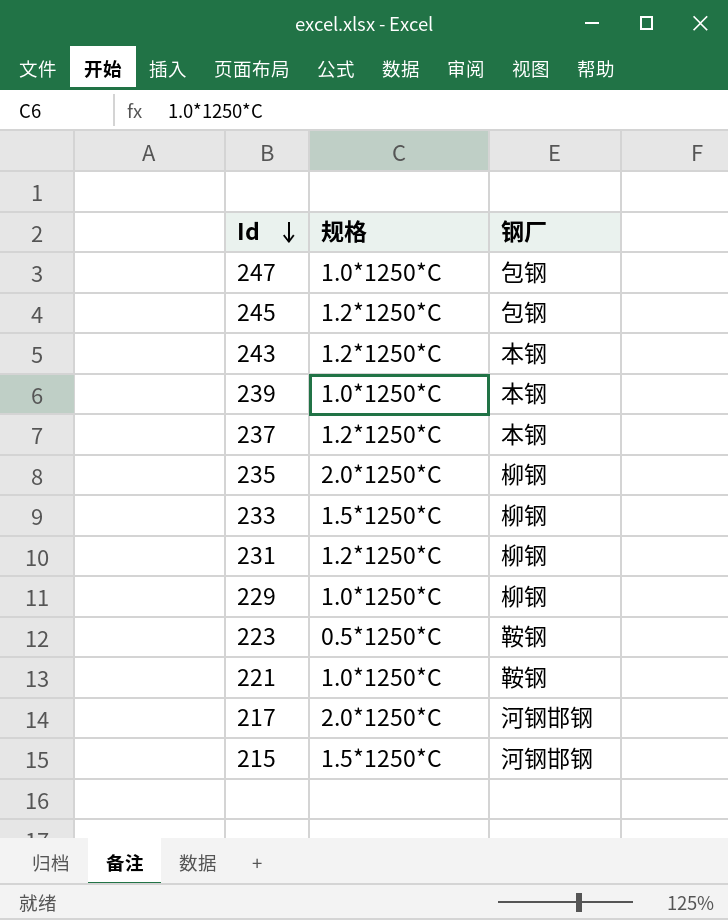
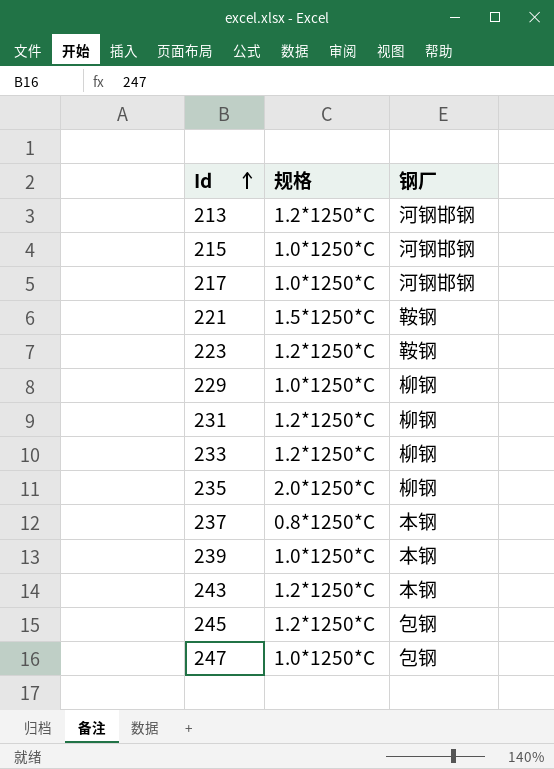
row order: Id descending -> Id ascending
row 213: none -> 1.2*1250*C | 河钢邯钢
215 | 规格: 1.5*1250*C -> 1.0*1250*C
217 | 规格: 2.0*1250*C -> 1.0*1250*C
221 | 规格: 1.0*1250*C -> 1.5*1250*C
223 | 规格: 0.5*1250*C -> 1.2*1250*C
233 | 规格: 1.5*1250*C -> 1.2*1250*C
237 | 规格: 1.2*1250*C -> 0.8*1250*C

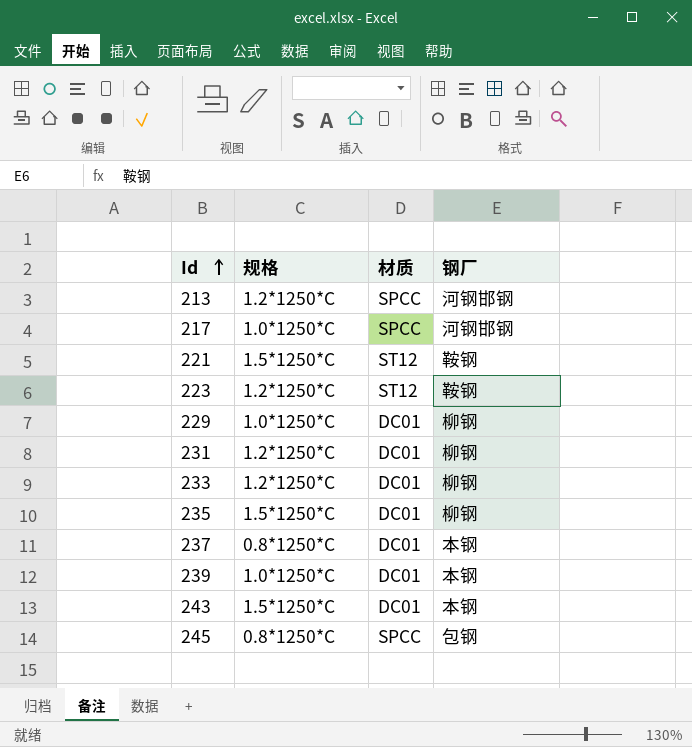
column 材质 | position: none -> 3
row 215: 1.0*1250*C | 河钢邯钢 -> none
row 247: 1.0*1250*C | 包钢 -> none
235 | 规格: 2.0*1250*C -> 1.5*1250*C
243 | 规格: 1.2*1250*C -> 1.5*1250*C
245 | 规格: 1.2*1250*C -> 0.8*1250*C

